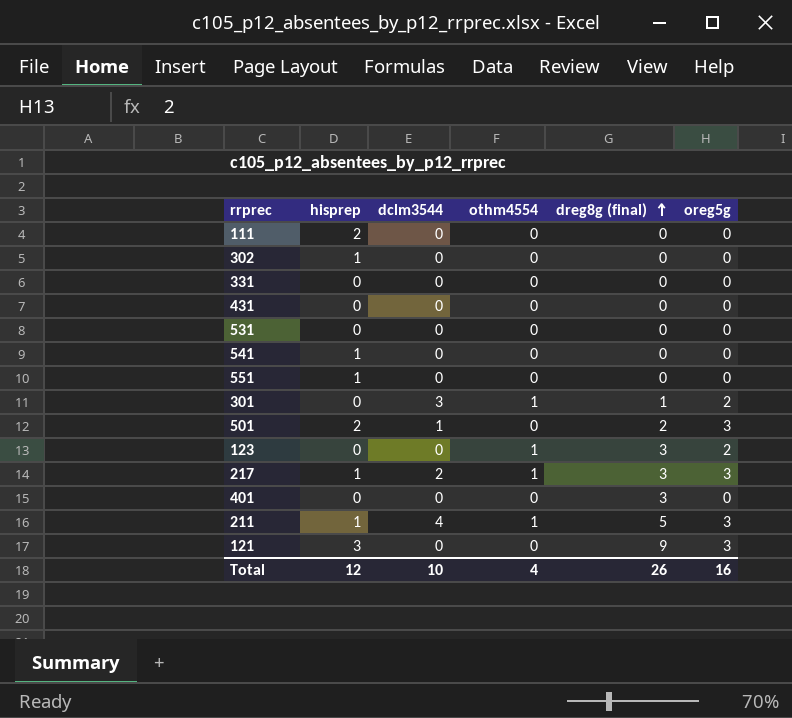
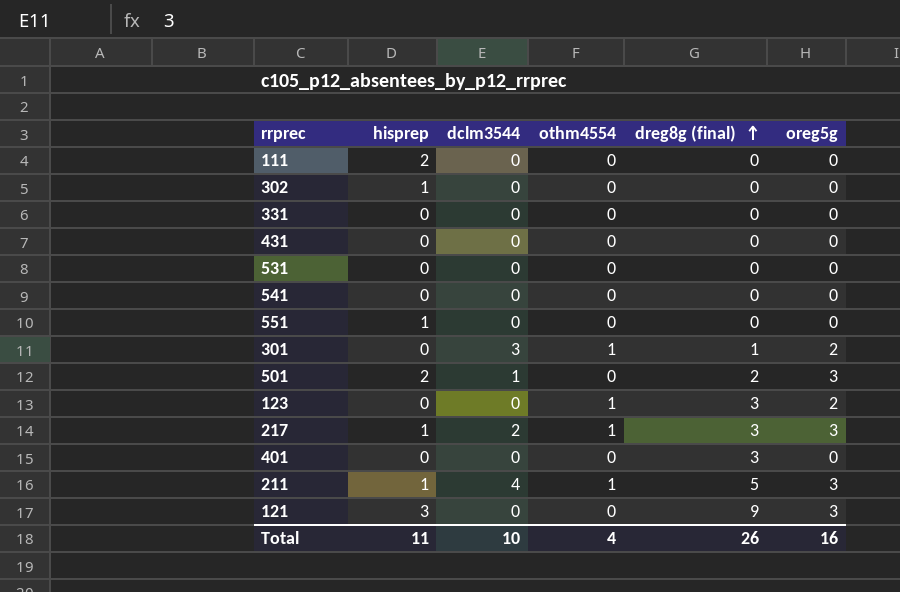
541 | hisprep: 1 -> 0
Total | hisprep: 12 -> 11

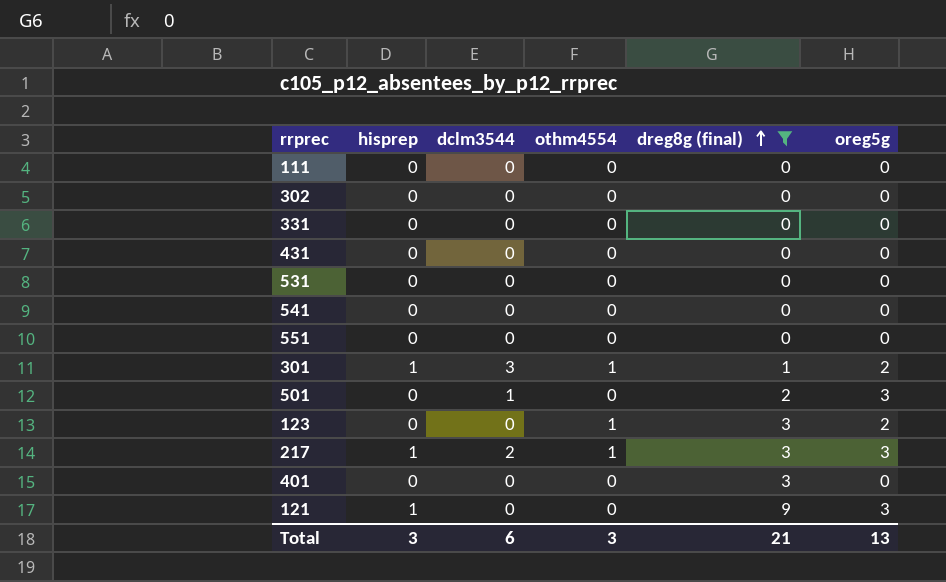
filter: none -> dreg8g (final) != 5
111 | hisprep: 2 -> 0
302 | hisprep: 1 -> 0
551 | hisprep: 1 -> 0
301 | hisprep: 0 -> 1
501 | hisprep: 2 -> 0
121 | hisprep: 3 -> 1
Total | hisprep: 11 -> 3
Total | dclm3544: 10 -> 6
Total | othm4554: 4 -> 3
Total | dreg8g (final): 26 -> 21
Total | oreg5g: 16 -> 13

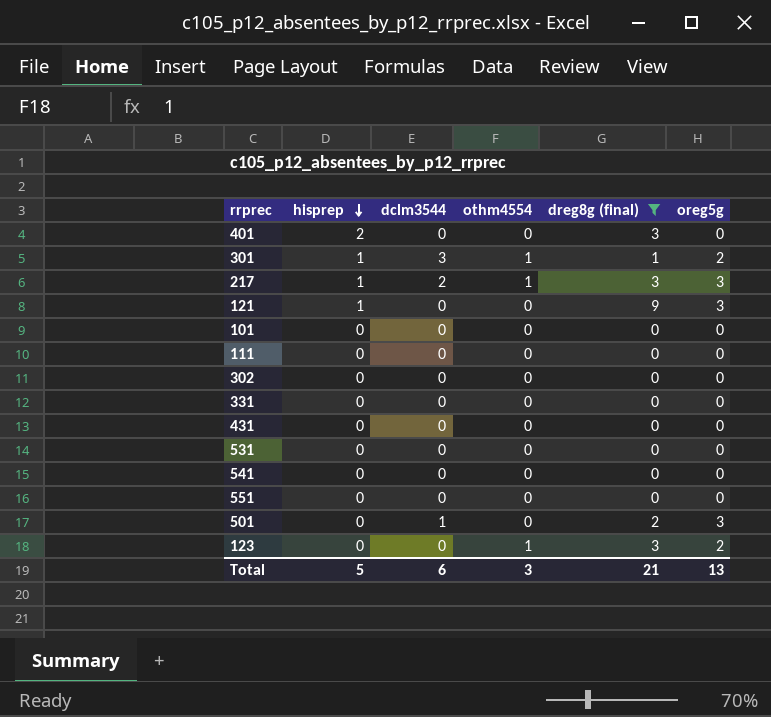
row order: dreg8g (final) ascending -> hisprep descending
401 | hisprep: 0 -> 2
row 101: none -> 0 | 0 | 0 | 0 | 0
Total | hisprep: 3 -> 5

